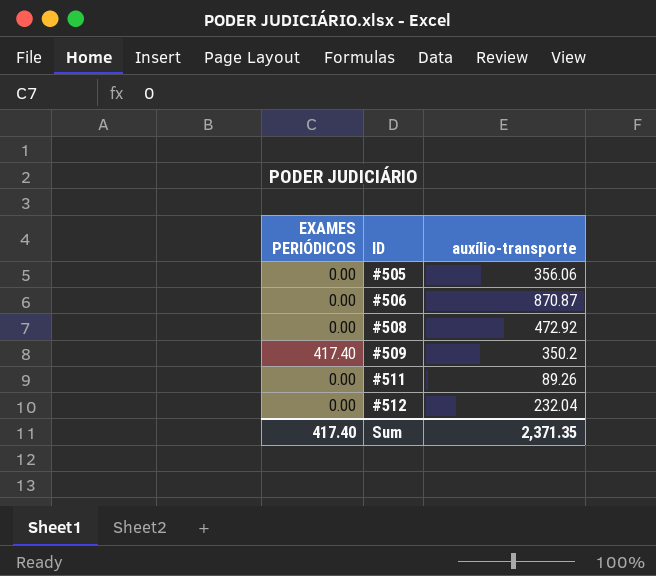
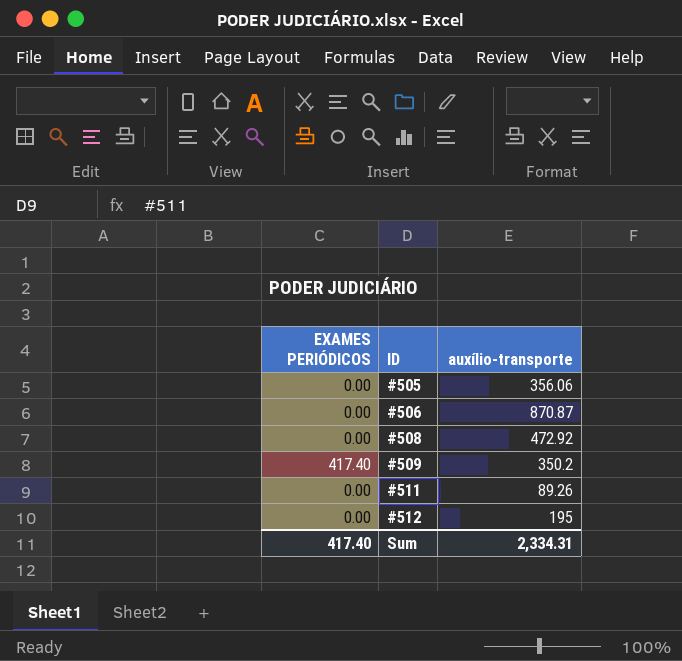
#512 | auxílio-transporte: 232.04 -> 195
Sum | auxílio-transporte: 2,371.35 -> 2,334.31

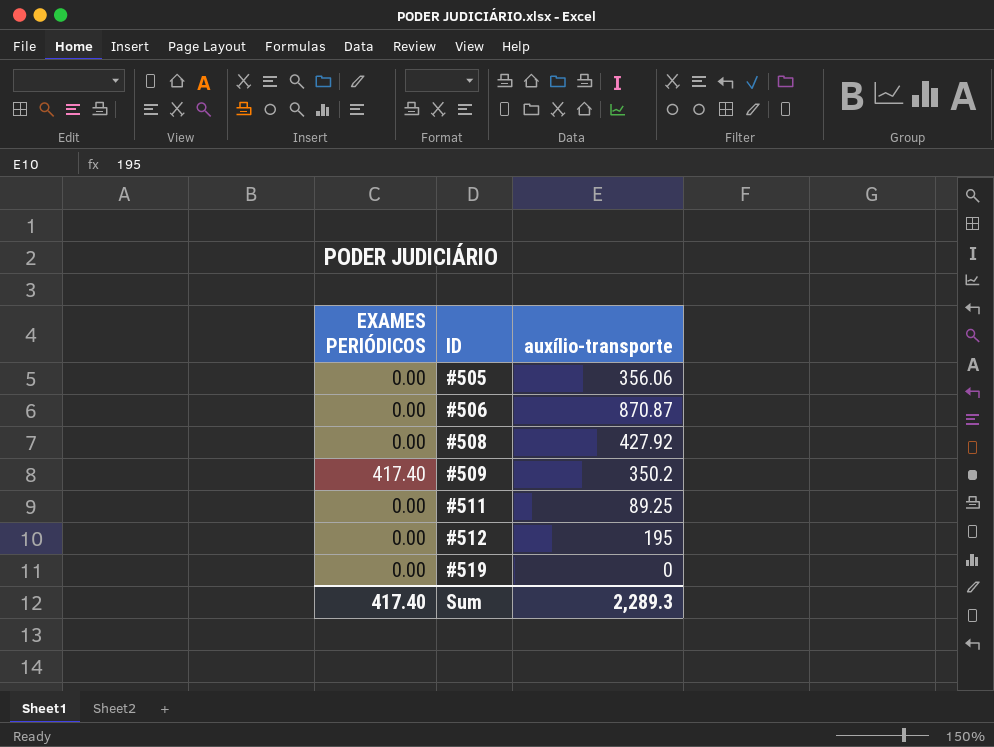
#508 | auxílio-transporte: 472.92 -> 427.92
#511 | auxílio-transporte: 89.26 -> 89.25
row #519: none -> 0.00 | 0
Sum | auxílio-transporte: 2,334.31 -> 2,289.3

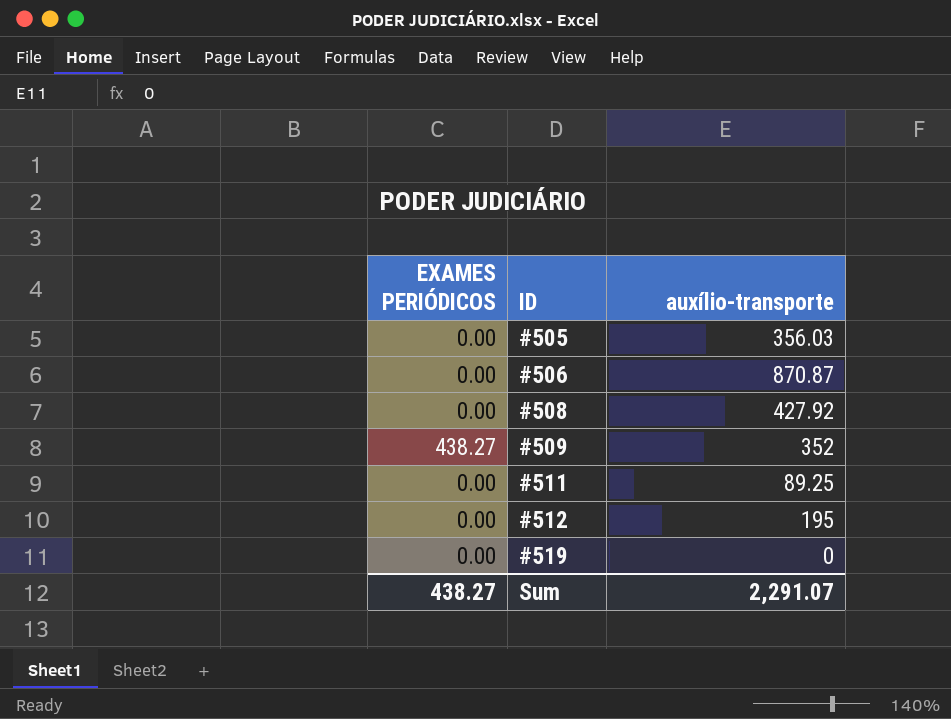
#505 | auxílio-transporte: 356.06 -> 356.03
#509 | EXAMES PERIÓDICOS: 417.40 -> 438.27
#509 | auxílio-transporte: 350.2 -> 352
Sum | EXAMES PERIÓDICOS: 417.40 -> 438.27
Sum | auxílio-transporte: 2,289.3 -> 2,291.07

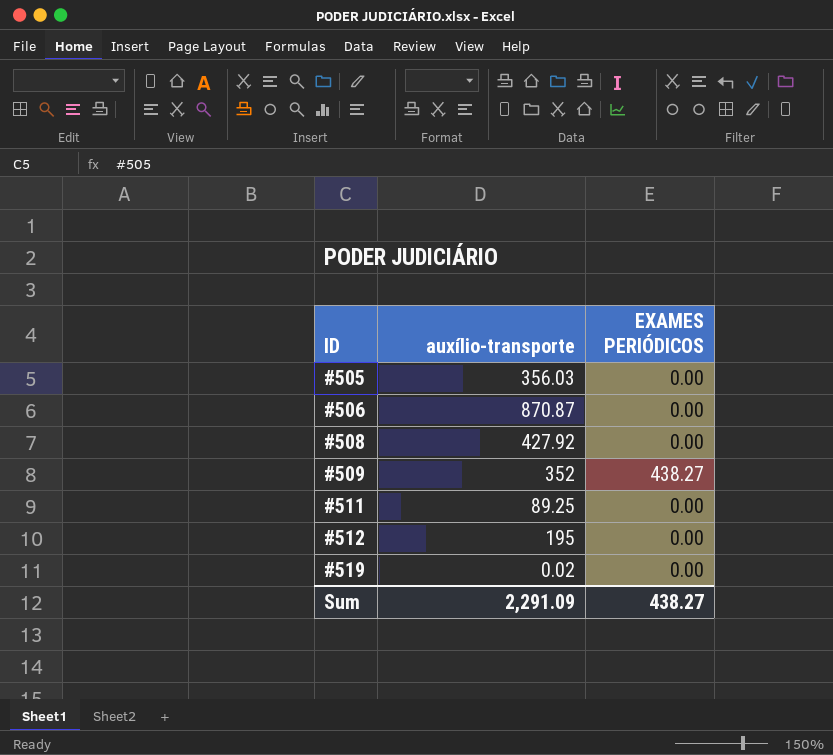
column EXAMES PERIÓDICOS | position: 1 -> 3
#519 | auxílio-transporte: 0 -> 0.02
Sum | auxílio-transporte: 2,291.07 -> 2,291.09

